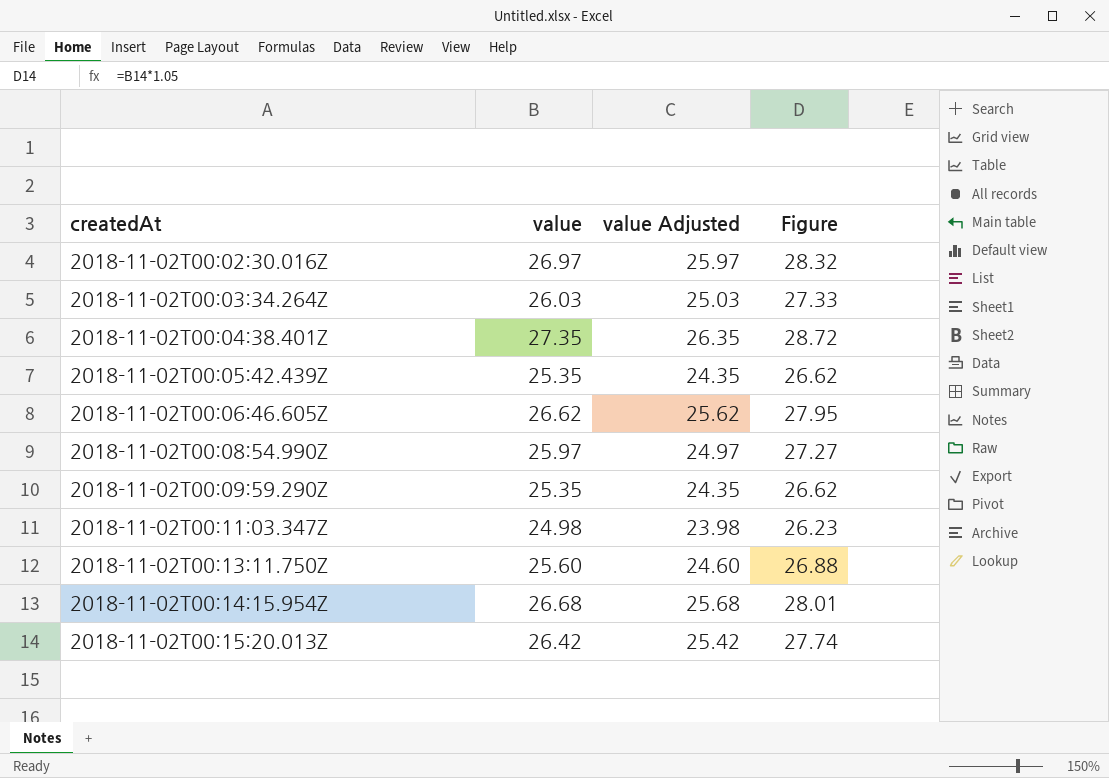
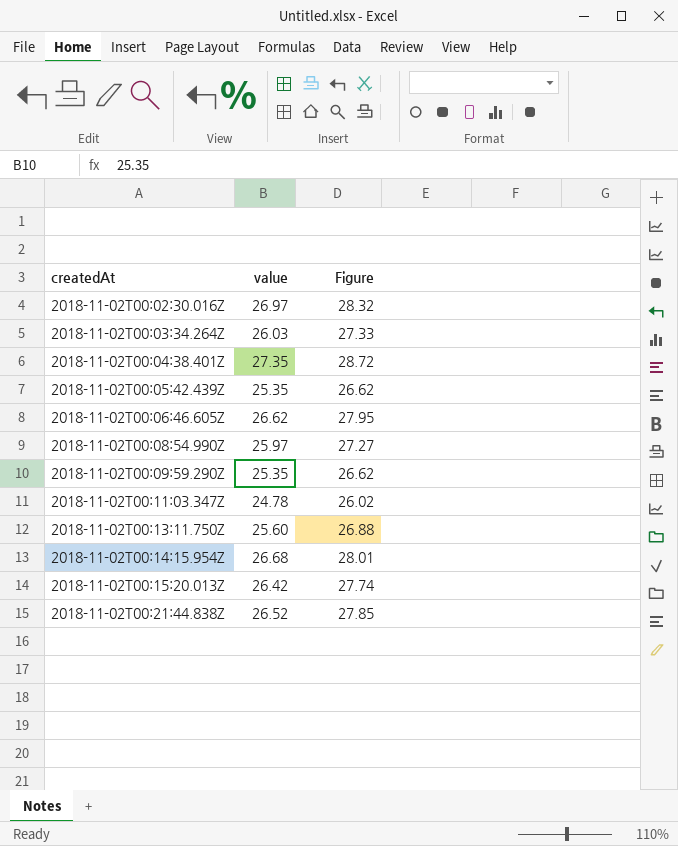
column value Adjusted | formula: [value] - 1 -> none
2018-11-02T00:11:03.347Z | value: 24.98 -> 24.78
2018-11-02T00:11:03.347Z | Figure: 26.23 -> 26.02
row 2018-11-02T00:21:44.838Z: none -> 26.52 | 27.85

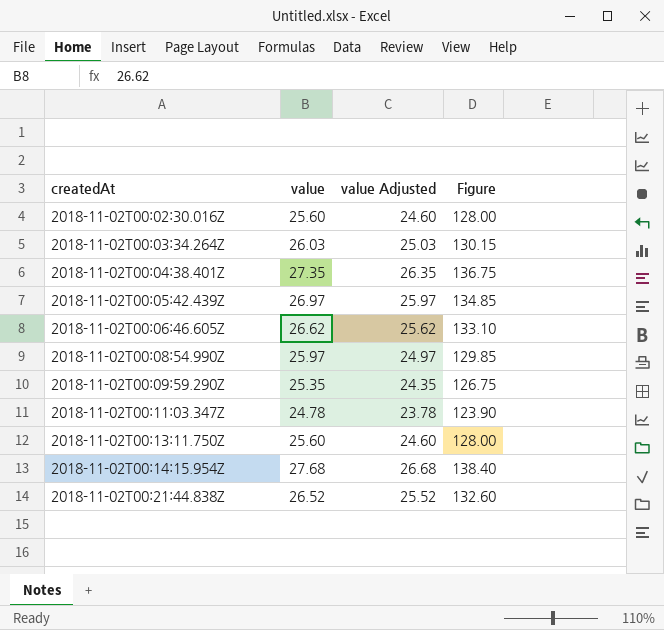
column value Adjusted | formula: none -> [value] - 1
column Figure | formula: [value] * 1.05 -> [value] * 5
row 2018-11-02T00:15:20.013Z: 26.42 | 27.74 -> none
2018-11-02T00:02:30.016Z | value: 26.97 -> 25.60
2018-11-02T00:05:42.439Z | value: 25.35 -> 26.97
2018-11-02T00:14:15.954Z | value: 26.68 -> 27.68

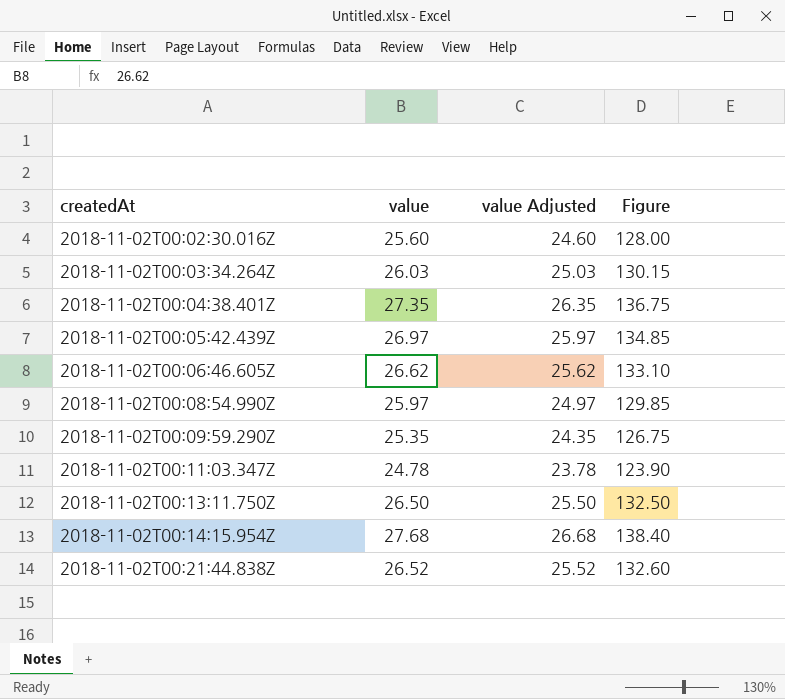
2018-11-02T00:13:11.750Z | value: 25.60 -> 26.50
2018-11-02T00:13:11.750Z | value Adjusted: 24.60 -> 25.50
2018-11-02T00:13:11.750Z | Figure: 128.00 -> 132.50

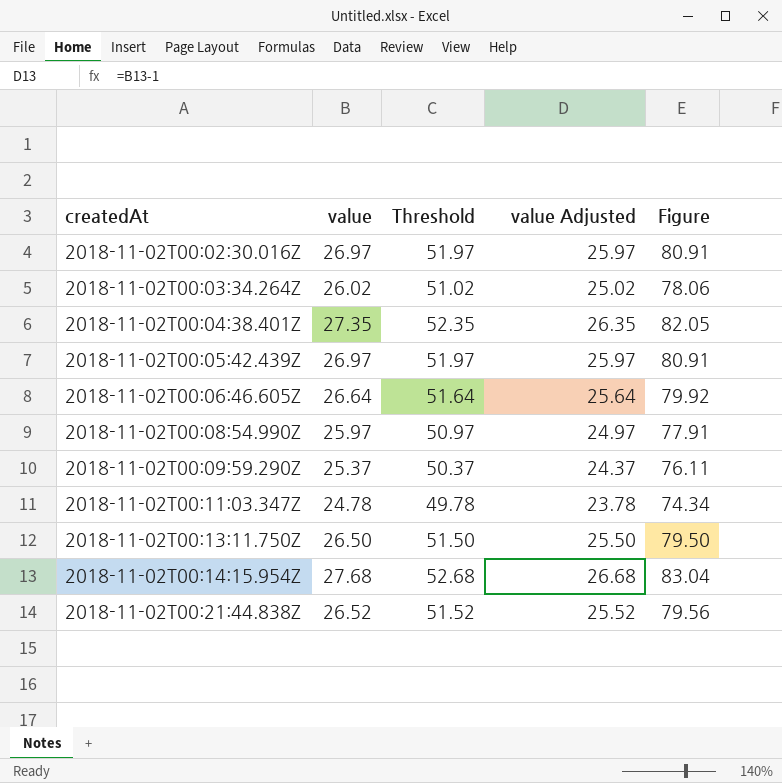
column Threshold | formula: none -> [value] + 25
column Figure | formula: [value] * 5 -> [value] * 3
2018-11-02T00:02:30.016Z | value: 25.60 -> 26.97
2018-11-02T00:02:30.016Z | value Adjusted: 24.60 -> 25.97
2018-11-02T00:03:34.264Z | value: 26.03 -> 26.02
2018-11-02T00:03:34.264Z | value Adjusted: 25.03 -> 25.02
2018-11-02T00:06:46.605Z | value: 26.62 -> 26.64
2018-11-02T00:06:46.605Z | value Adjusted: 25.62 -> 25.64
2018-11-02T00:09:59.290Z | value: 25.35 -> 25.37
2018-11-02T00:09:59.290Z | value Adjusted: 24.35 -> 24.37

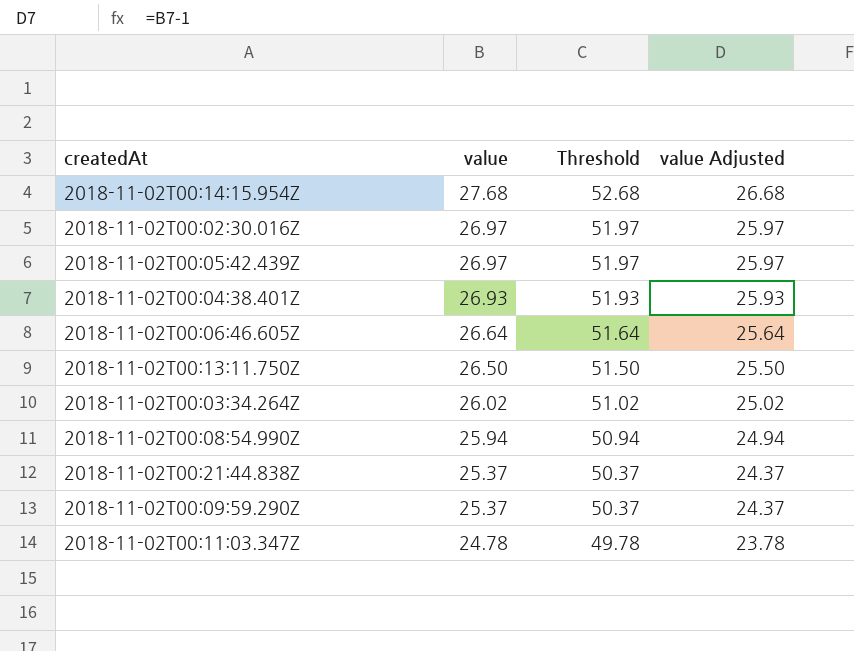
row order: createdAt ascending -> value descending
column Figure | formula: [value] * 3 -> none
2018-11-02T00:04:38.401Z | value: 27.35 -> 26.93
2018-11-02T00:04:38.401Z | Threshold: 52.35 -> 51.93
2018-11-02T00:04:38.401Z | value Adjusted: 26.35 -> 25.93
2018-11-02T00:08:54.990Z | value: 25.97 -> 25.94
2018-11-02T00:08:54.990Z | Threshold: 50.97 -> 50.94
2018-11-02T00:08:54.990Z | value Adjusted: 24.97 -> 24.94
2018-11-02T00:21:44.838Z | value: 26.52 -> 25.37
2018-11-02T00:21:44.838Z | Threshold: 51.52 -> 50.37
2018-11-02T00:21:44.838Z | value Adjusted: 25.52 -> 24.37

